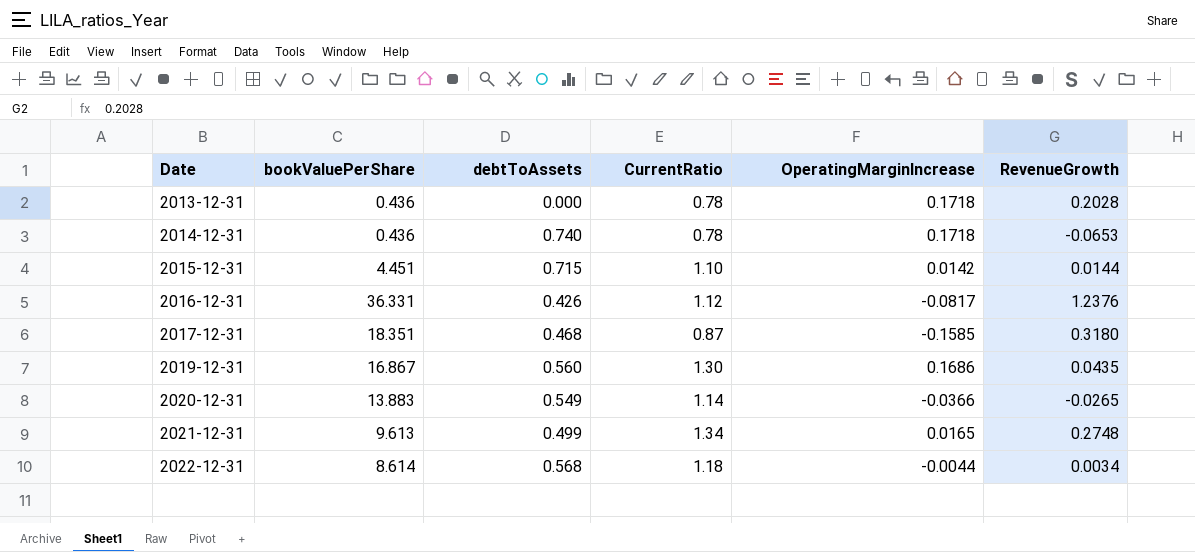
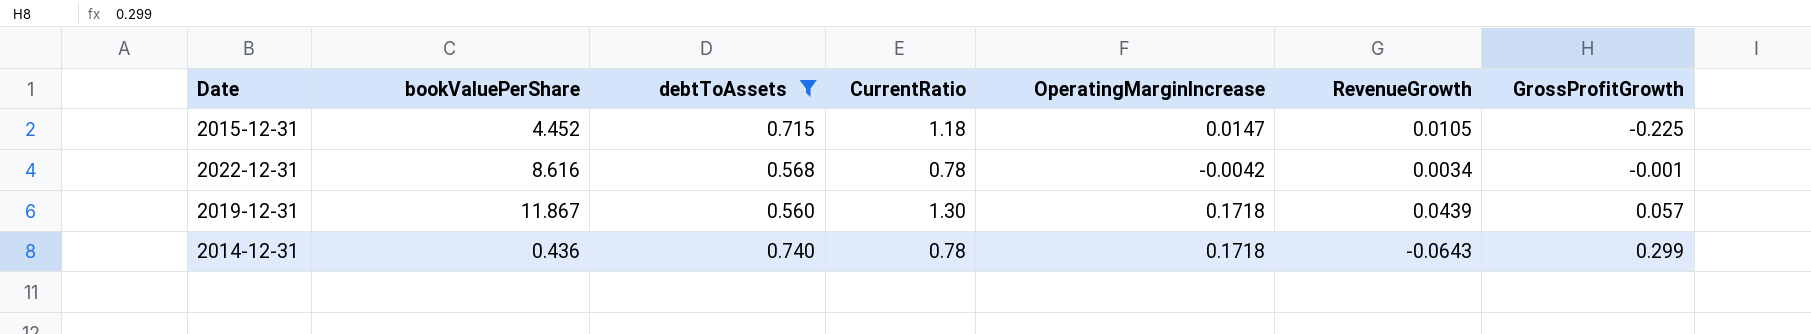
filter: none -> debtToAssets >= 0.560
row order: Date ascending -> GrossProfitGrowth ascending
column GrossProfitGrowth | position: none -> 7
2015-12-31 | bookValuePerShare: 4.451 -> 4.452
2015-12-31 | CurrentRatio: 1.10 -> 1.18
2015-12-31 | OperatingMarginIncrease: 0.0142 -> 0.0147
2015-12-31 | RevenueGrowth: 0.0144 -> 0.0105
2022-12-31 | bookValuePerShare: 8.614 -> 8.616
2022-12-31 | CurrentRatio: 1.18 -> 0.78
2022-12-31 | OperatingMarginIncrease: -0.0044 -> -0.0042
2019-12-31 | bookValuePerShare: 16.867 -> 11.867
2019-12-31 | OperatingMarginIncrease: 0.1686 -> 0.1718
2019-12-31 | RevenueGrowth: 0.0435 -> 0.0439
2014-12-31 | RevenueGrowth: -0.0653 -> -0.0643

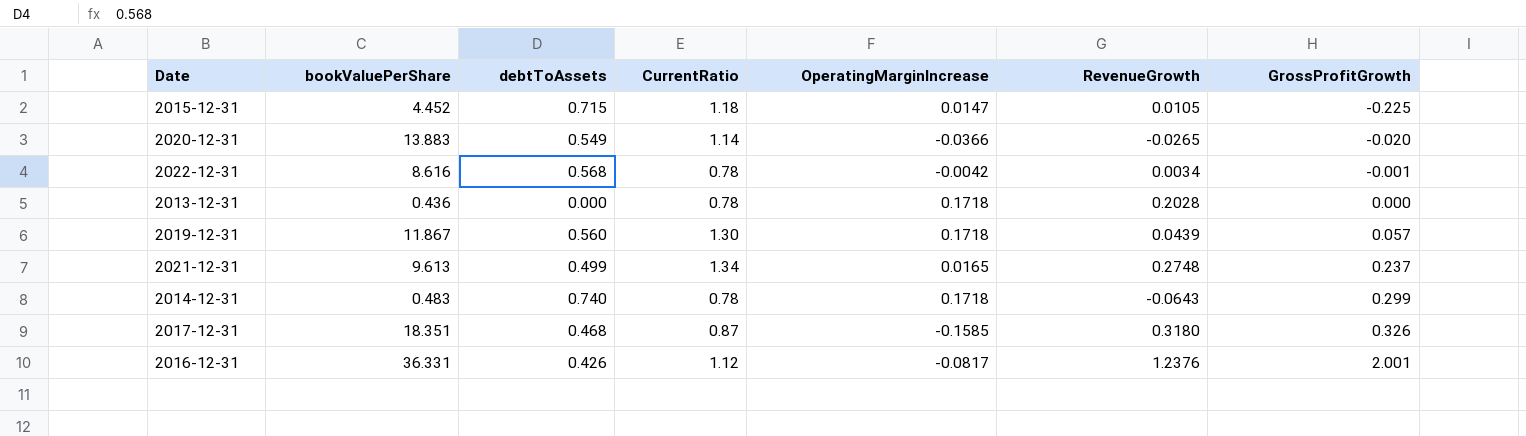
filter: debtToAssets >= 0.560 -> none
2014-12-31 | bookValuePerShare: 0.436 -> 0.483

